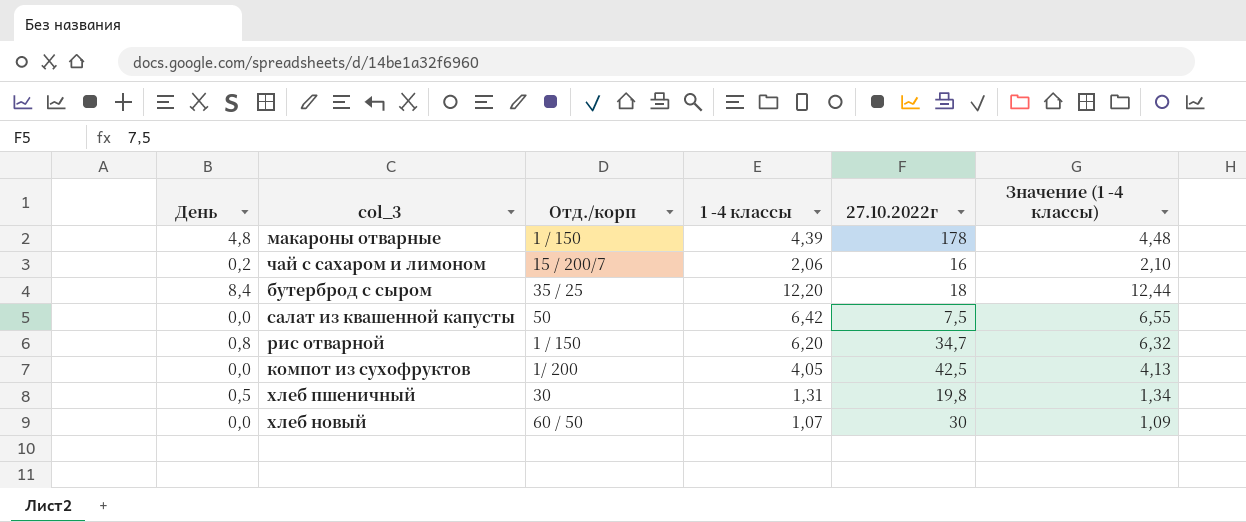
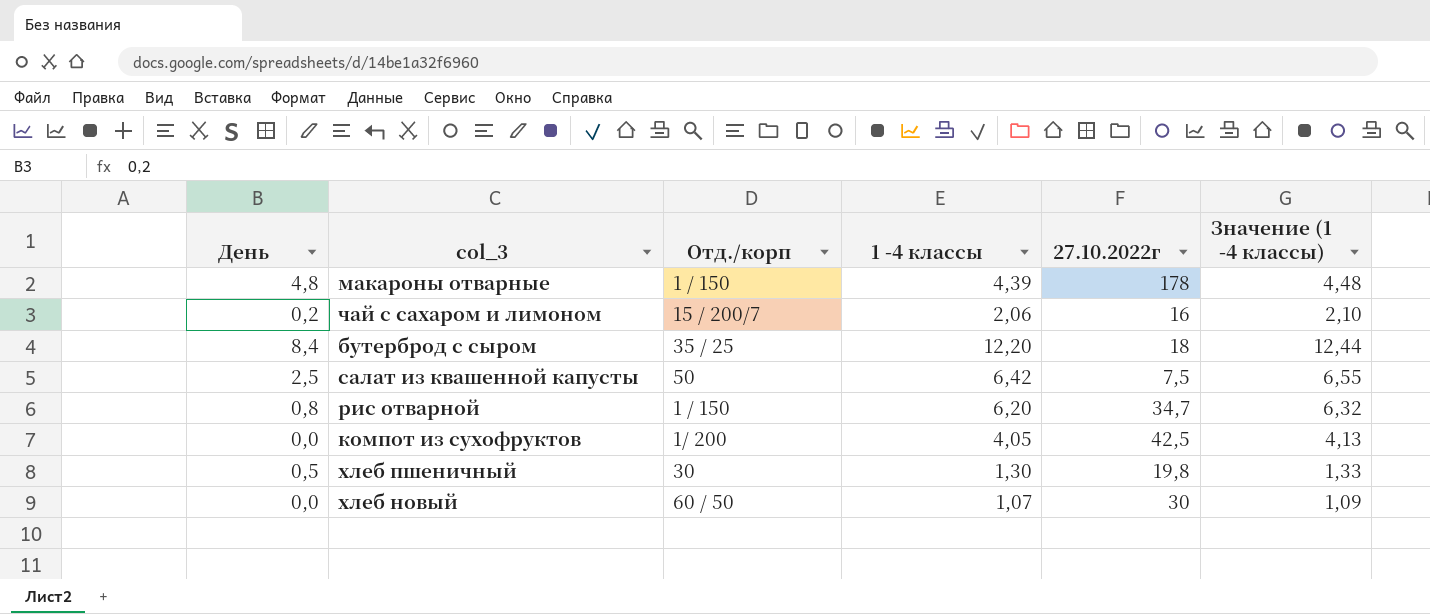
салат из квашенной капусты | День: 0,0 -> 2,5
хлеб пшеничный | 1 -4 классы: 1,31 -> 1,30
хлеб пшеничный | Значение (1 -4 классы): 1,34 -> 1,33

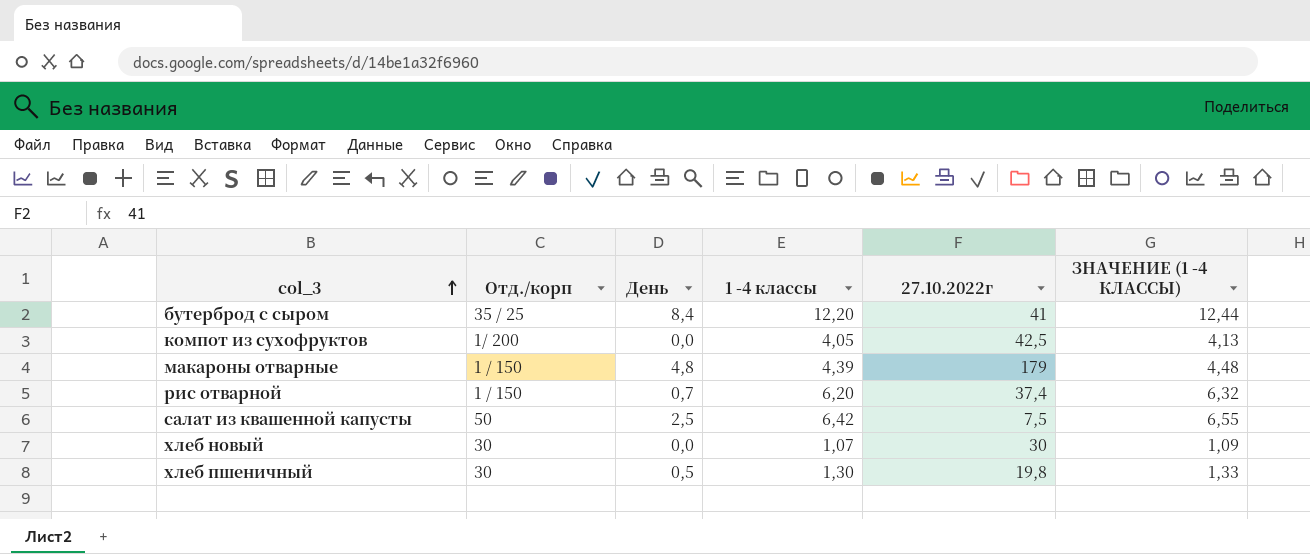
row order: none -> col_3 ascending
column День | position: 1 -> 3
column name: Значение (1 -4 классы) -> ЗНАЧЕНИЕ (1 -4 КЛАССЫ)
row чай с сахаром и лимоном: 0,2 | 15 / 200/7 | 2,06 | 16 | 2,10 -> none
бутерброд с сыром | 27.10.2022г: 18 -> 41
макароны отварные | 27.10.2022г: 178 -> 179
рис отварной | День: 0,8 -> 0,7
рис отварной | 27.10.2022г: 34,7 -> 37,4
хлеб новый | Отд./корп: 60 / 50 -> 30

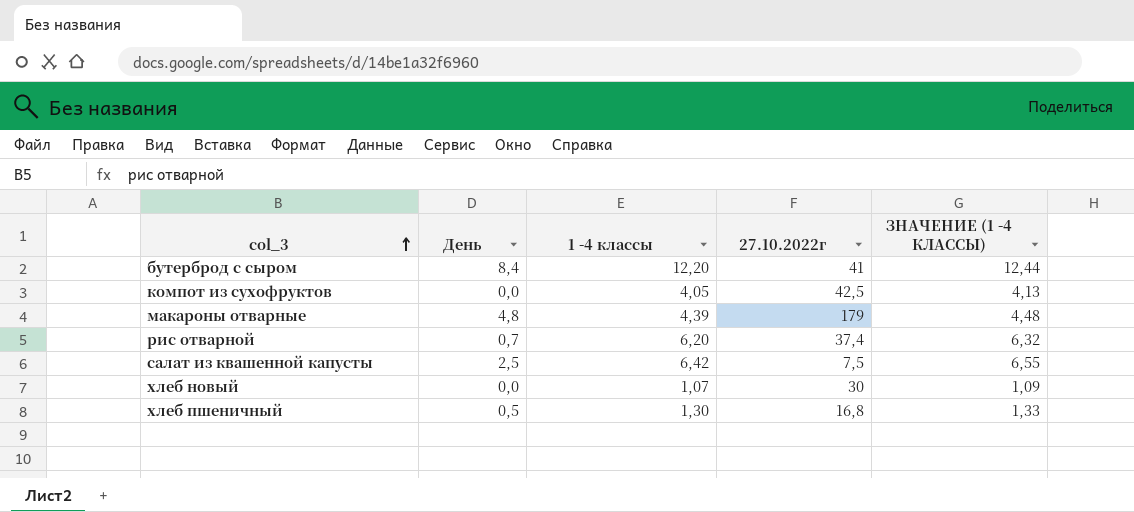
column Отд./корп | position: 2 -> none
хлеб пшеничный | 27.10.2022г: 19,8 -> 16,8

